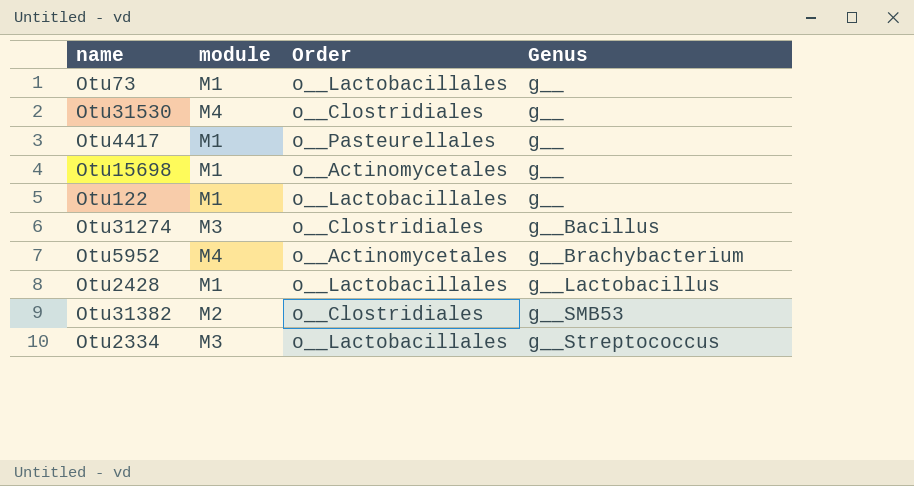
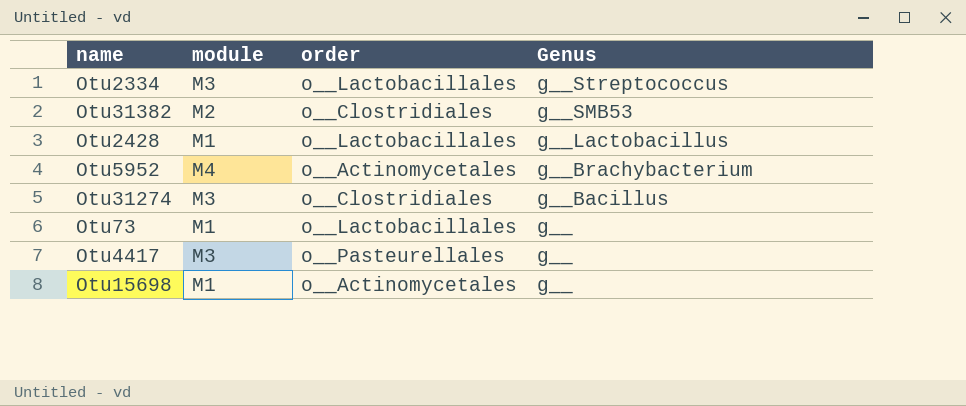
row order: Genus ascending -> Genus descending
column name: Order -> order
row Otu31530: M4 | o__Clostridiales | g__ -> none
row Otu122: M1 | o__Lactobacillales | g__ -> none
Otu4417 | module: M1 -> M3

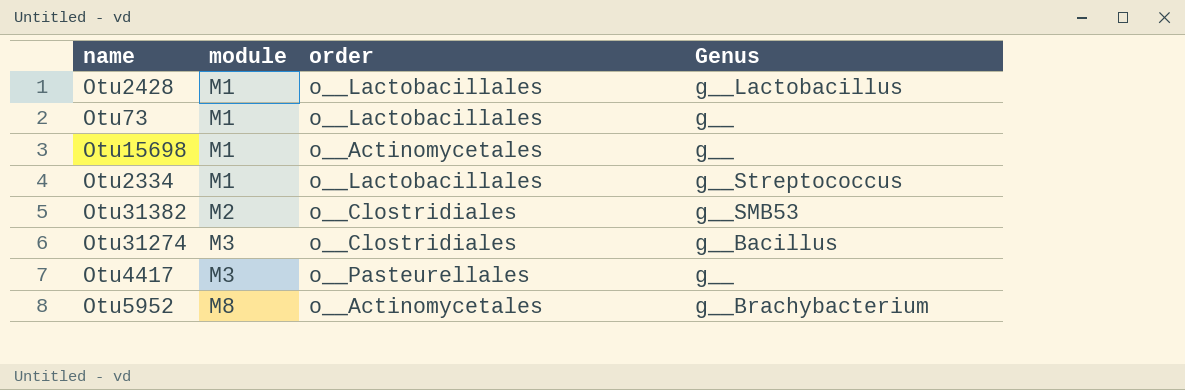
row order: Genus descending -> module ascending
Otu2334 | module: M3 -> M1
Otu5952 | module: M4 -> M8

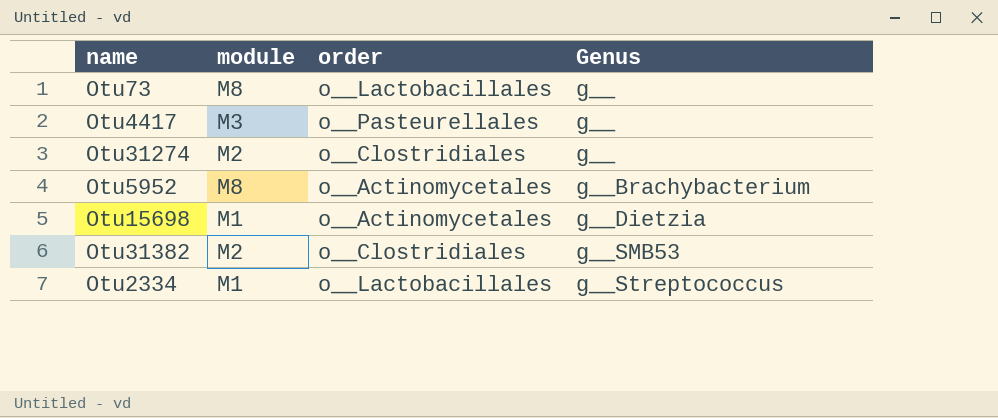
row order: module ascending -> Genus ascending
row Otu2428: M1 | o__Lactobacillales | g__Lactobacillus -> none
Otu73 | module: M1 -> M8
Otu31274 | module: M3 -> M2
Otu31274 | Genus: g__Bacillus -> g__
Otu15698 | Genus: g__ -> g__Dietzia

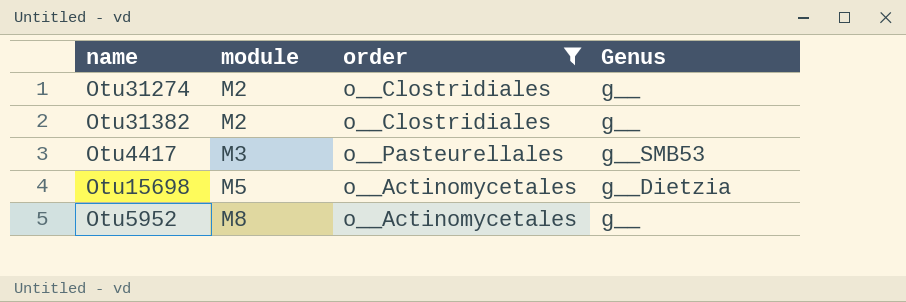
filter: none -> order != o__Lactobacillales
row order: Genus ascending -> module ascending
Otu31382 | Genus: g__SMB53 -> g__
Otu4417 | Genus: g__ -> g__SMB53
Otu15698 | module: M1 -> M5
Otu5952 | Genus: g__Brachybacterium -> g__

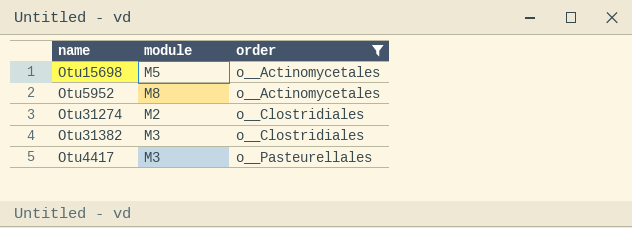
row order: module ascending -> order ascending
column Genus | position: 4 -> none
Otu31382 | module: M2 -> M3

